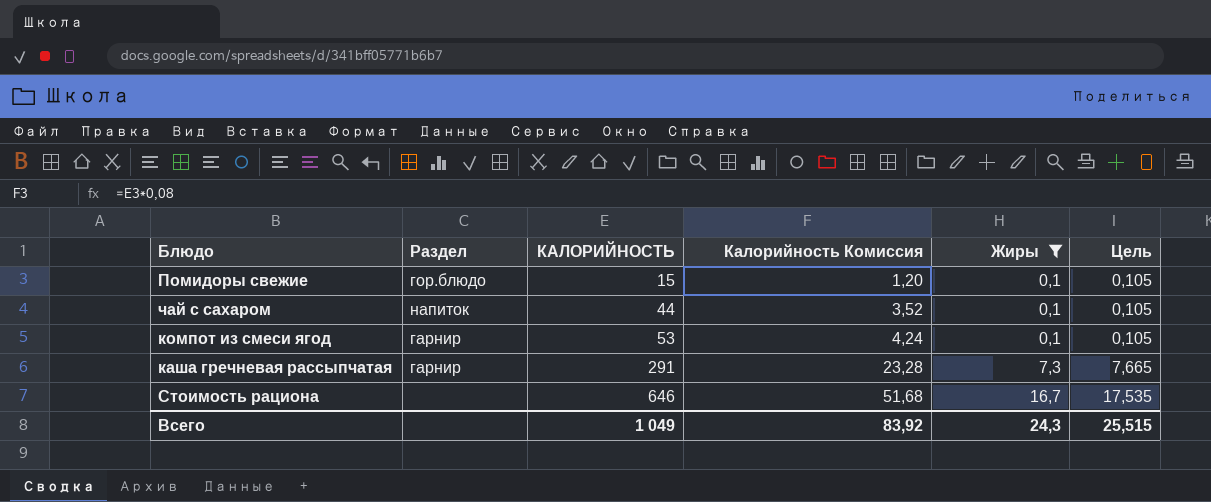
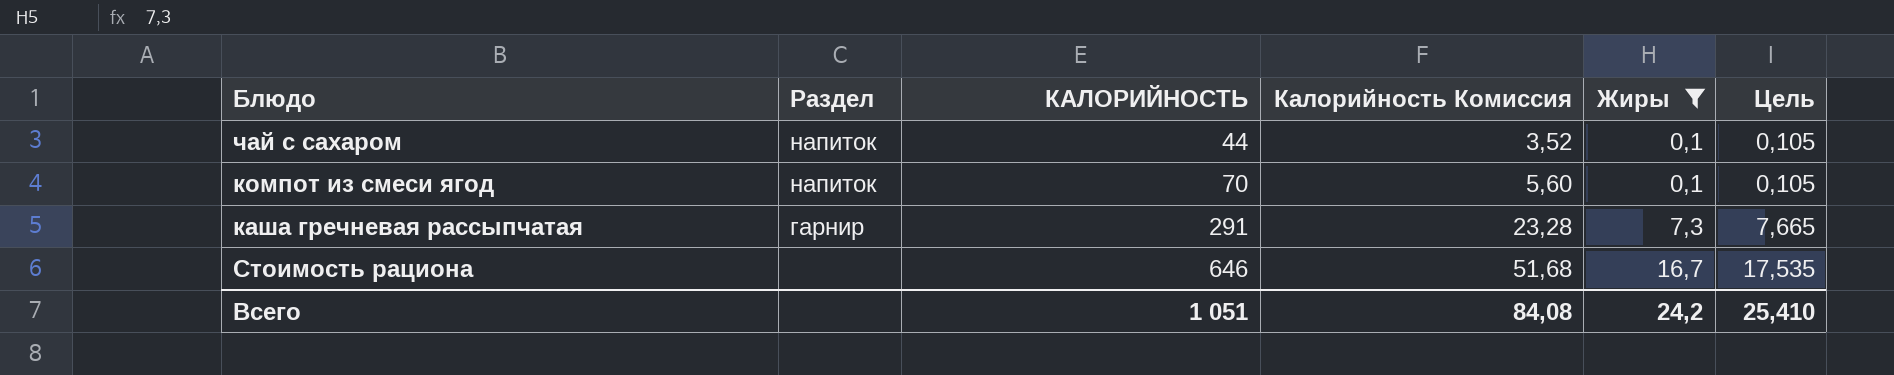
row Помидоры свежие: гор.блюдо | 15 | 1,20 | 0,1 | 0,105 -> none
компот из смеси ягод | Раздел: гарнир -> напиток
компот из смеси ягод | КАЛОРИЙНОСТЬ: 53 -> 70
компот из смеси ягод | Калорийность Комиссия: 4,24 -> 5,60
Всего | КАЛОРИЙНОСТЬ: 1 049 -> 1 051
Всего | Калорийность Комиссия: 83,92 -> 84,08
Всего | Жиры: 24,3 -> 24,2
Всего | Цель: 25,515 -> 25,410

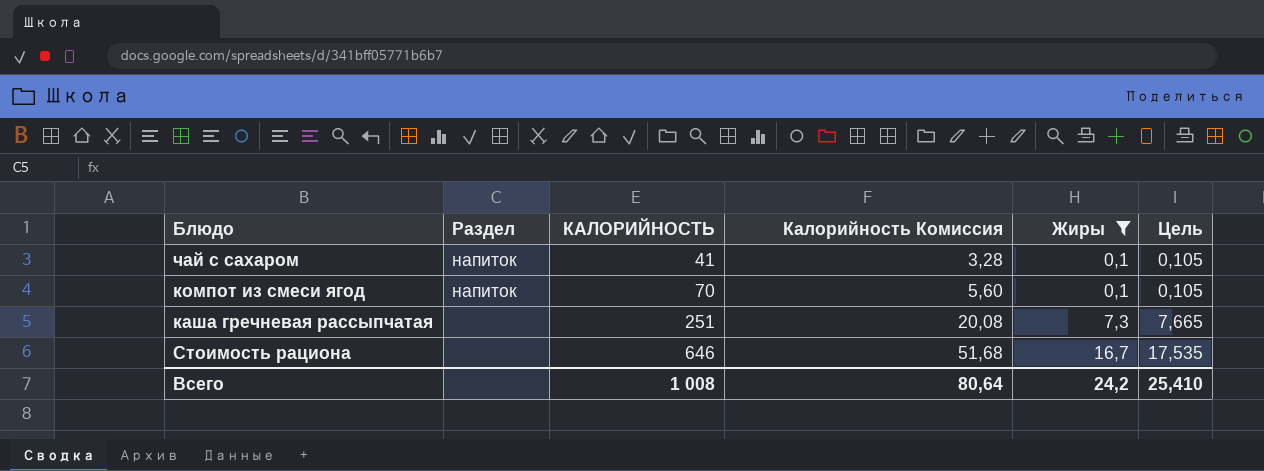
чай с сахаром | КАЛОРИЙНОСТЬ: 44 -> 41
чай с сахаром | Калорийность Комиссия: 3,52 -> 3,28
каша гречневая рассыпчатая | Раздел: гарнир -> none
каша гречневая рассыпчатая | КАЛОРИЙНОСТЬ: 291 -> 251
каша гречневая рассыпчатая | Калорийность Комиссия: 23,28 -> 20,08
Всего | КАЛОРИЙНОСТЬ: 1 051 -> 1 008
Всего | Калорийность Комиссия: 84,08 -> 80,64

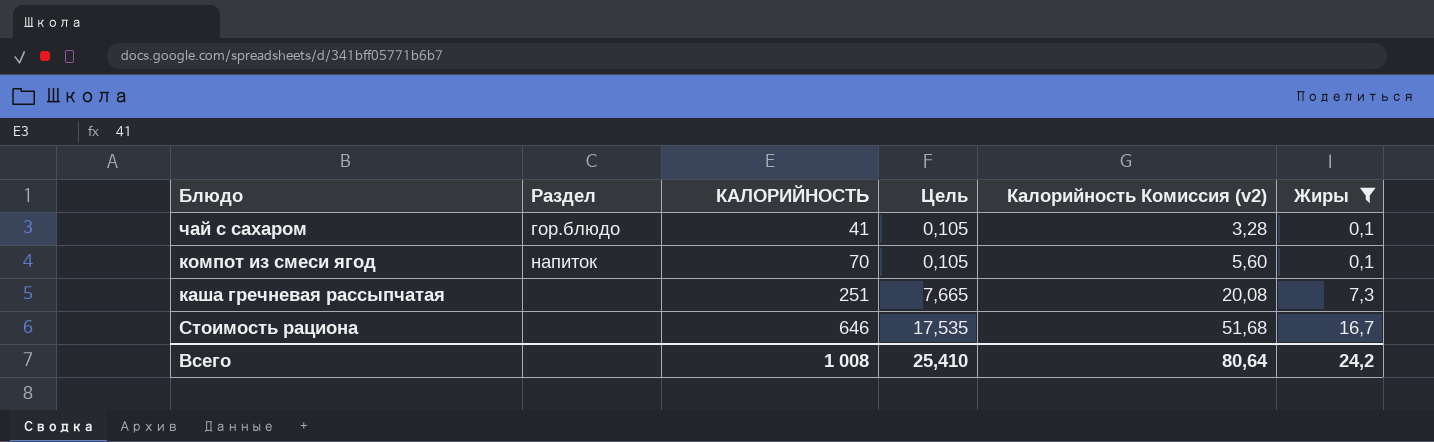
column Цель | position: 6 -> 4
column name: Калорийность Комиссия -> Калорийность Комиссия (v2)
чай с сахаром | Раздел: напиток -> гор.блюдо

